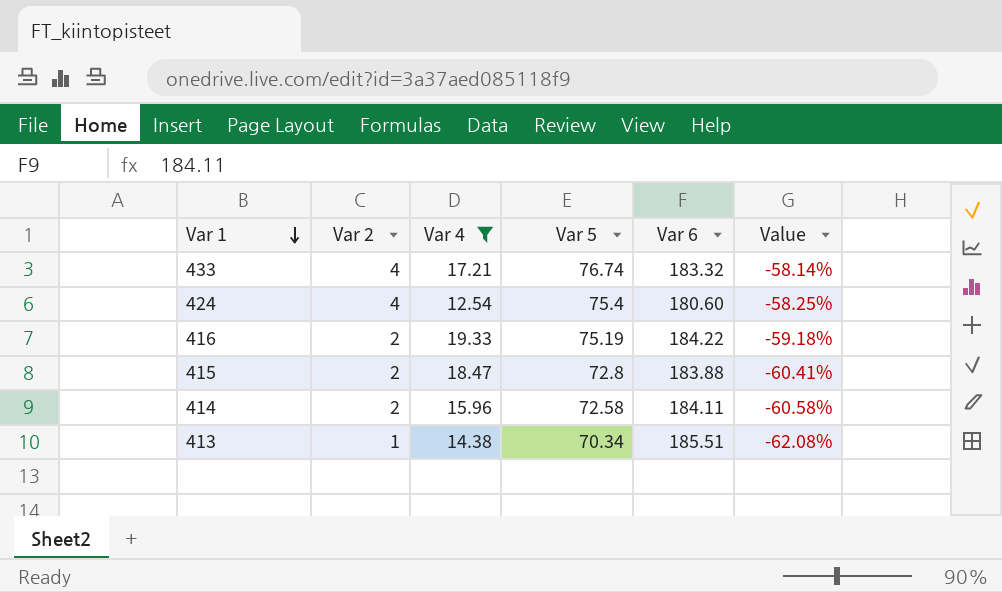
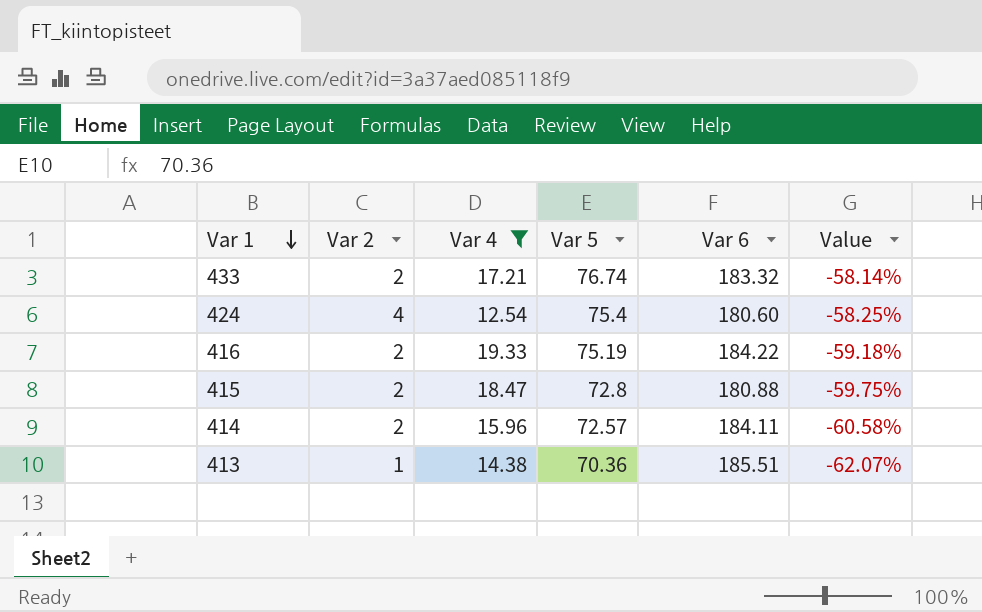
433 | Var 2: 4 -> 2
415 | Var 6: 183.88 -> 180.88
415 | Value: -60.41% -> -59.75%
414 | Var 5: 72.58 -> 72.57
413 | Var 5: 70.34 -> 70.36
413 | Value: -62.08% -> -62.07%

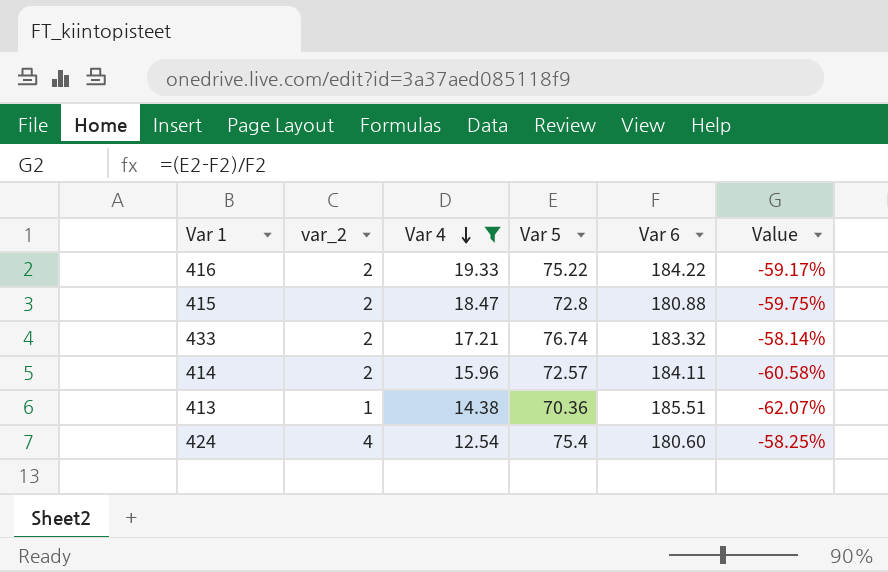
row order: Var 1 descending -> Var 4 descending
column name: Var 2 -> var_2
416 | Var 5: 75.19 -> 75.22
416 | Value: -59.18% -> -59.17%

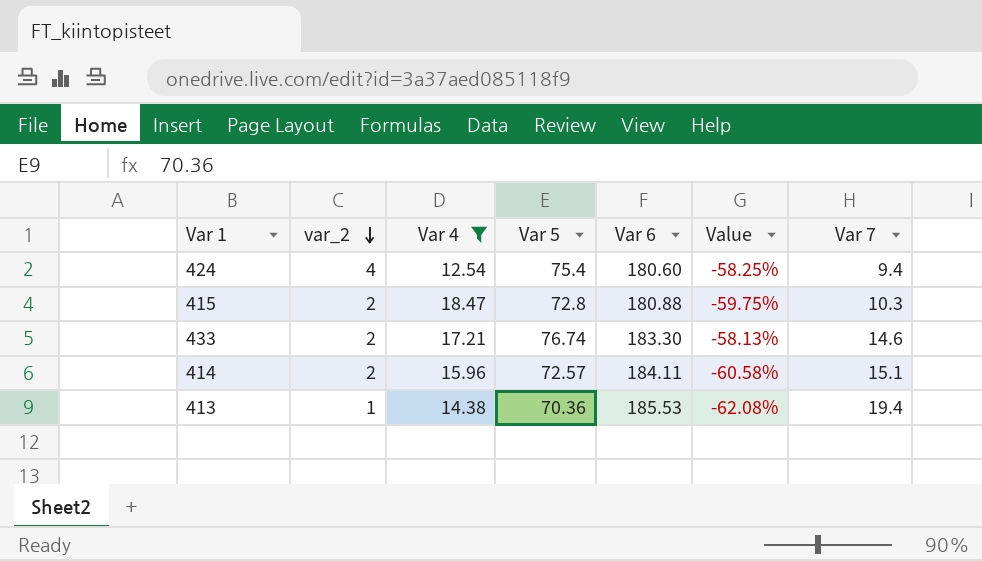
row order: Var 4 descending -> var_2 descending
column Var 7 | position: none -> 7
row 416: 2 | 19.33 | 75.22 | 184.22 | -59.17% -> none
433 | Var 6: 183.32 -> 183.30
433 | Value: -58.14% -> -58.13%
413 | Var 6: 185.51 -> 185.53
413 | Value: -62.07% -> -62.08%

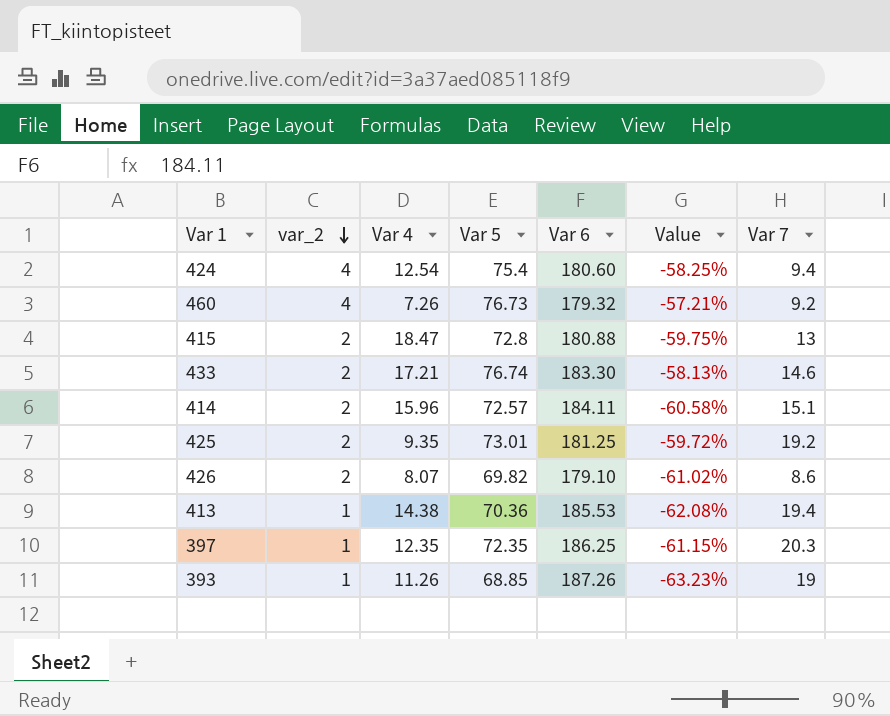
filter: Var 4 >= 12.54 -> none
415 | Var 7: 10.3 -> 13

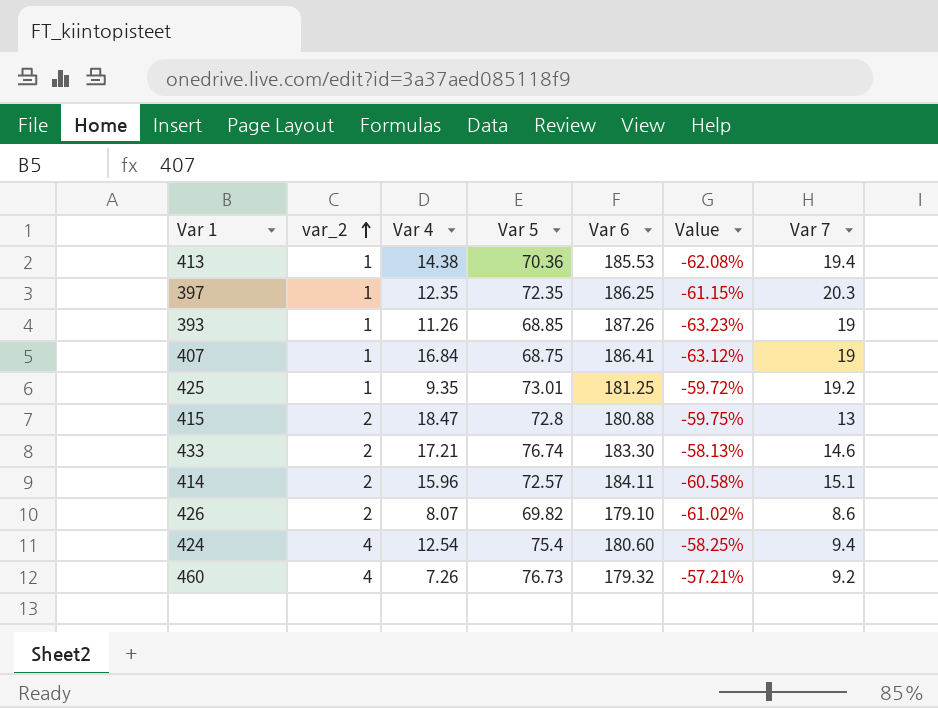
row order: var_2 descending -> var_2 ascending
row 407: none -> 1 | 16.84 | 68.75 | 186.41 | -63.12% | 19
425 | var_2: 2 -> 1

